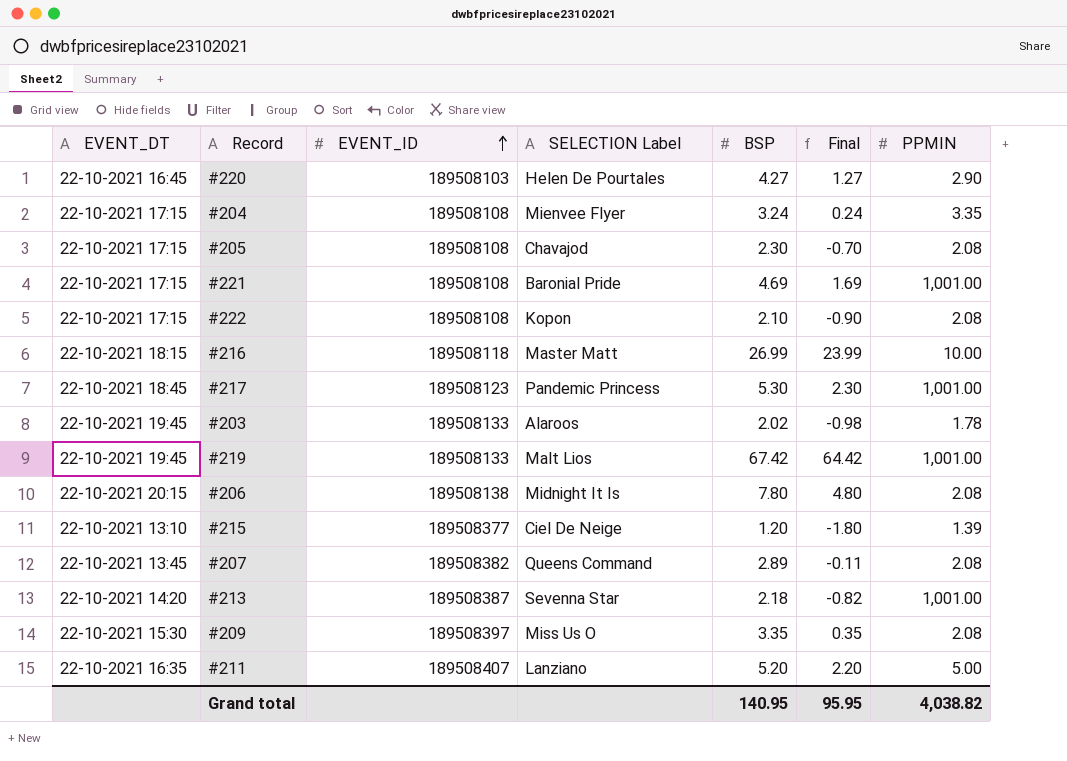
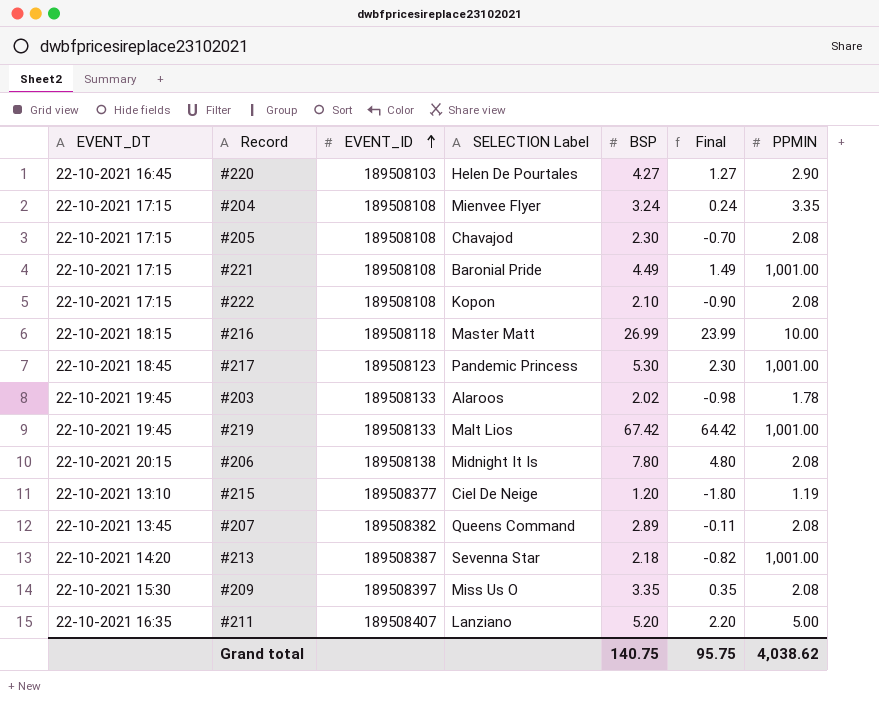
#221 | BSP: 4.69 -> 4.49
#221 | Final: 1.69 -> 1.49
#215 | PPMIN: 1.39 -> 1.19
Grand total | BSP: 140.95 -> 140.75
Grand total | Final: 95.95 -> 95.75
Grand total | PPMIN: 4,038.82 -> 4,038.62

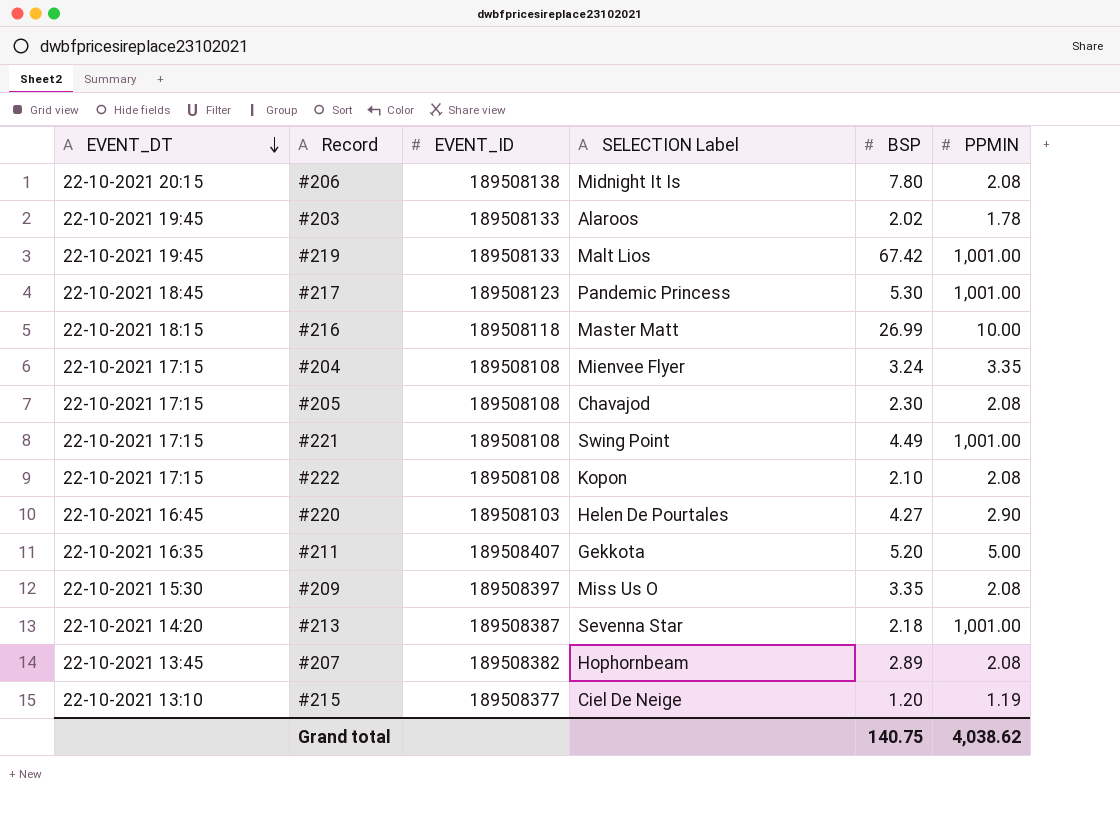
row order: EVENT_ID ascending -> EVENT_DT descending
column Final | formula: [BSP] - 3 -> none
#221 | SELECTION Label: Baronial Pride -> Swing Point
#211 | SELECTION Label: Lanziano -> Gekkota
#207 | SELECTION Label: Queens Command -> Hophornbeam

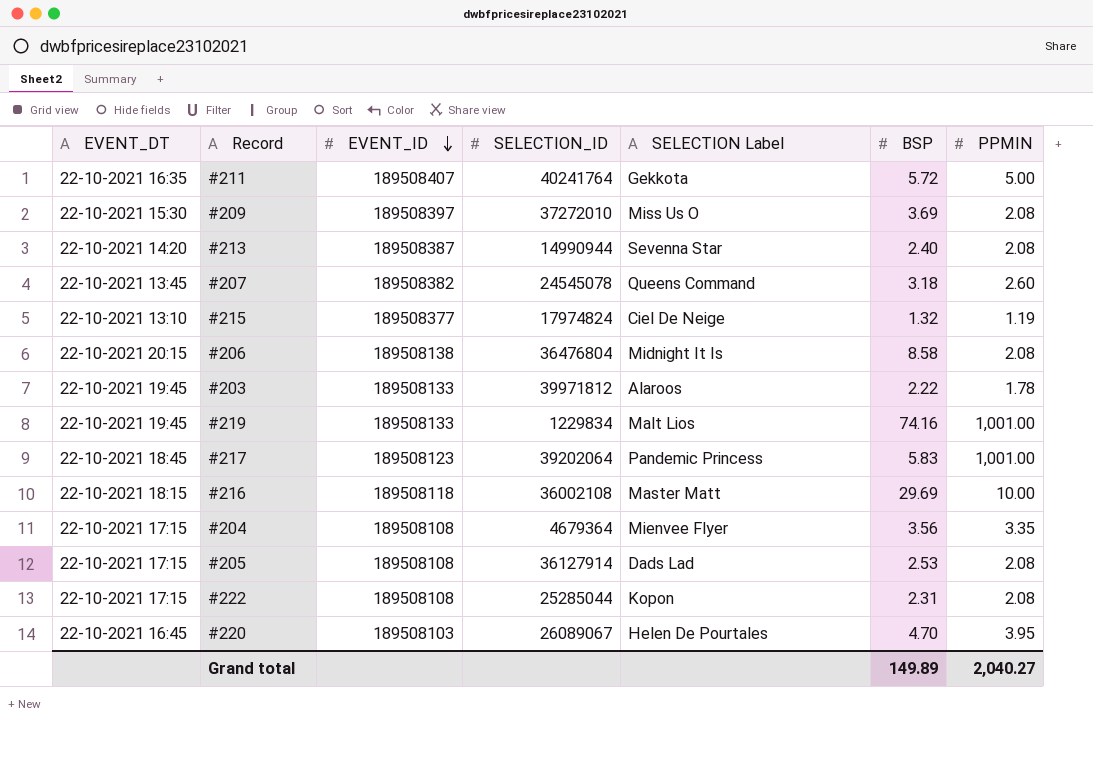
row order: EVENT_DT descending -> EVENT_ID descending
column SELECTION_ID | position: none -> 4
row #221: 22-10-2021 17:15 | 189508108 | Swing Point | 4.49 | 1,001.00 -> none
#211 | BSP: 5.20 -> 5.72
#209 | BSP: 3.35 -> 3.69
#213 | BSP: 2.18 -> 2.40
#213 | PPMIN: 1,001.00 -> 2.08
#207 | SELECTION Label: Hophornbeam -> Queens Command
#207 | BSP: 2.89 -> 3.18
#207 | PPMIN: 2.08 -> 2.60
#215 | BSP: 1.20 -> 1.32
#206 | BSP: 7.80 -> 8.58
#203 | BSP: 2.02 -> 2.22
#219 | BSP: 67.42 -> 74.16
#217 | BSP: 5.30 -> 5.83
#216 | BSP: 26.99 -> 29.69
#204 | BSP: 3.24 -> 3.56
#205 | SELECTION Label: Chavajod -> Dads Lad
#205 | BSP: 2.30 -> 2.53
#222 | BSP: 2.10 -> 2.31
#220 | BSP: 4.27 -> 4.70
#220 | PPMIN: 2.90 -> 3.95
Grand total | BSP: 140.75 -> 149.89
Grand total | PPMIN: 4,038.62 -> 2,040.27

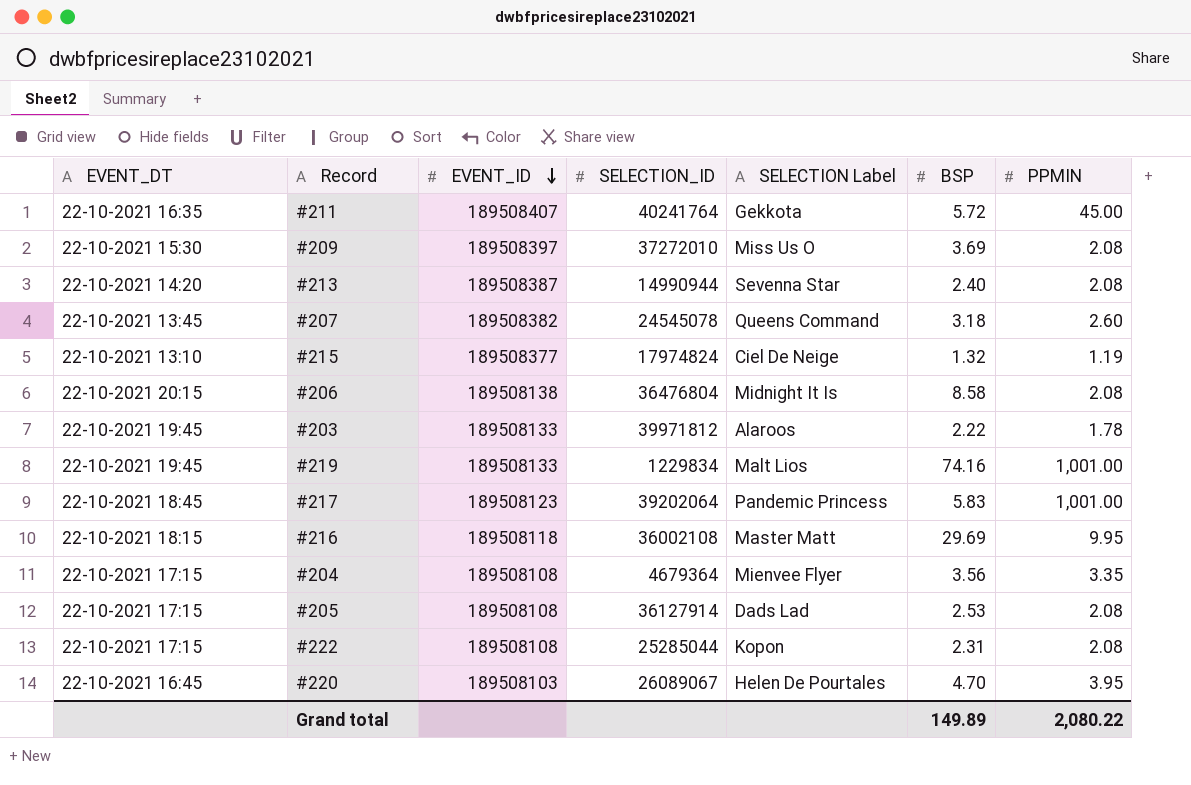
#211 | PPMIN: 5.00 -> 45.00
#216 | PPMIN: 10.00 -> 9.95
Grand total | PPMIN: 2,040.27 -> 2,080.22

